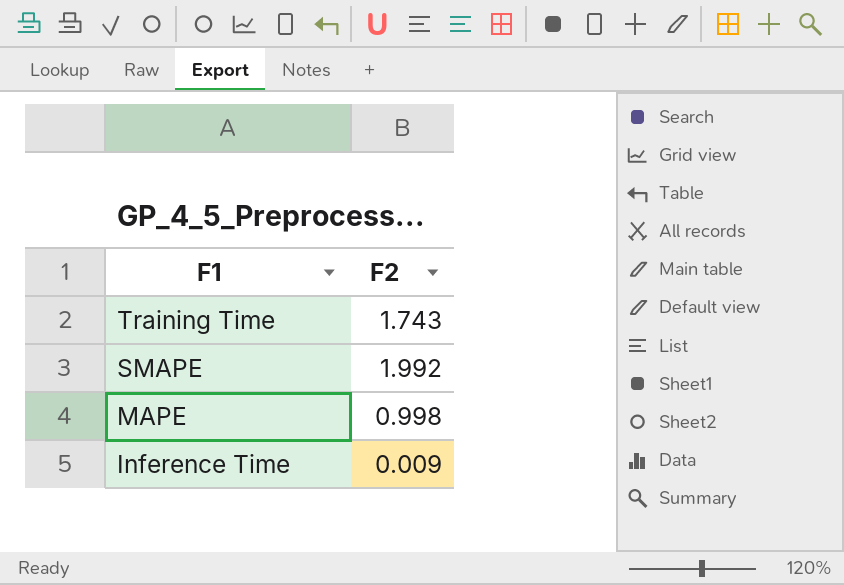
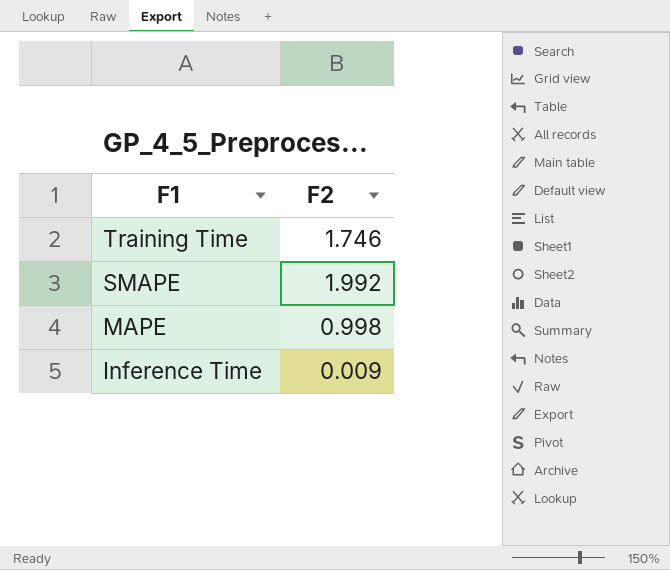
Training Time | F2: 1.743 -> 1.746

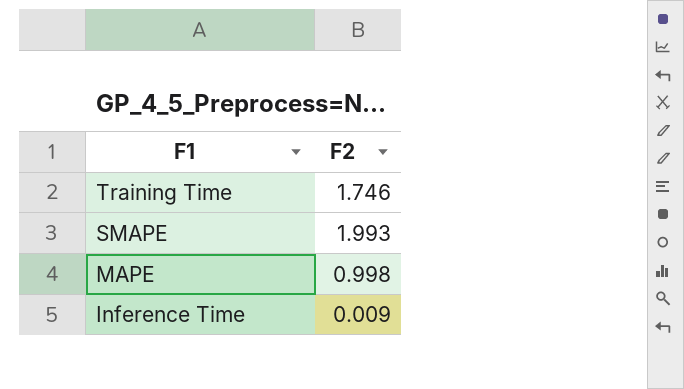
SMAPE | F2: 1.992 -> 1.993

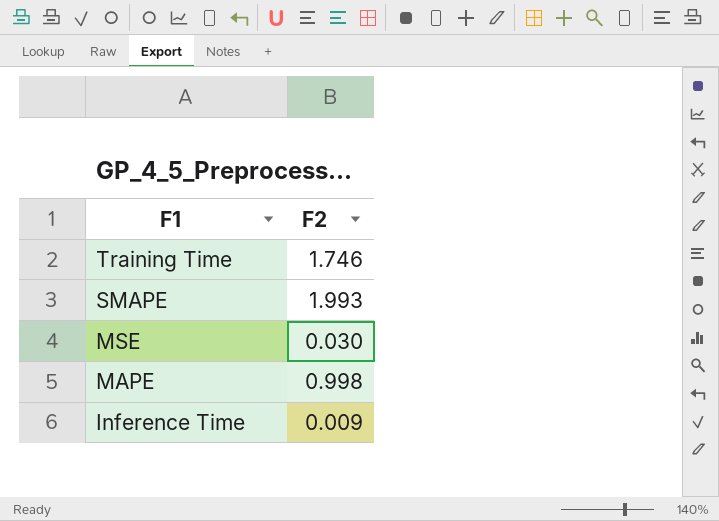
row MSE: none -> 0.030

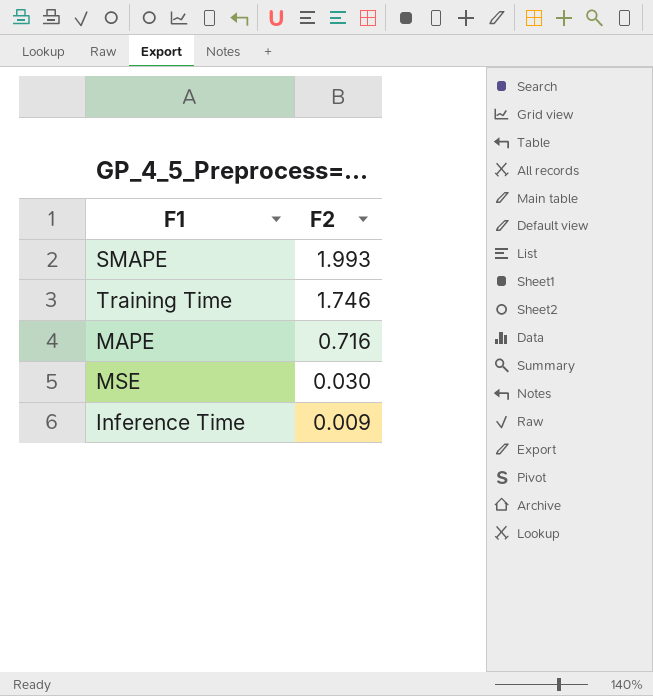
row order: F1 descending -> F2 descending
MAPE | F2: 0.998 -> 0.716

